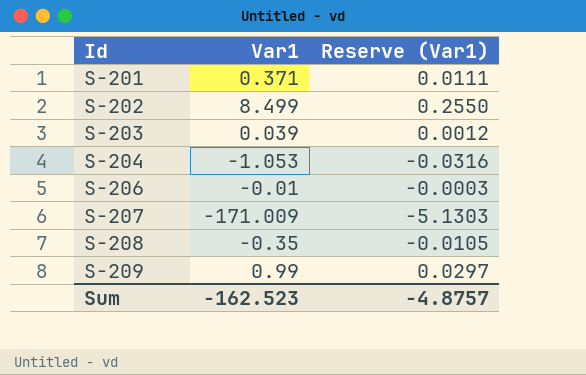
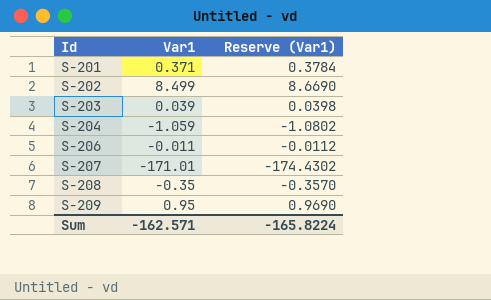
column Reserve (Var1) | formula: [Var1] * 0.03 -> [Var1] * 1.02
S-204 | Var1: -1.053 -> -1.059
S-206 | Var1: -0.01 -> -0.011
S-207 | Var1: -171.009 -> -171.01
S-209 | Var1: 0.99 -> 0.95
Sum | Var1: -162.523 -> -162.571
Sum | Reserve (Var1): -4.8757 -> -165.8224

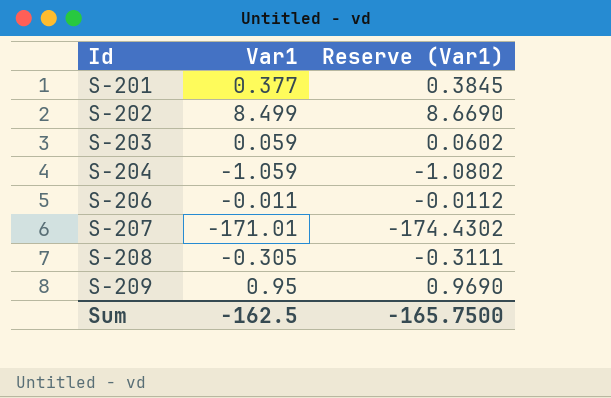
S-201 | Var1: 0.371 -> 0.377
S-201 | Reserve (Var1): 0.3784 -> 0.3845
S-203 | Var1: 0.039 -> 0.059
S-203 | Reserve (Var1): 0.0398 -> 0.0602
S-208 | Var1: -0.35 -> -0.305
S-208 | Reserve (Var1): -0.3570 -> -0.3111
Sum | Var1: -162.571 -> -162.5
Sum | Reserve (Var1): -165.8224 -> -165.7500

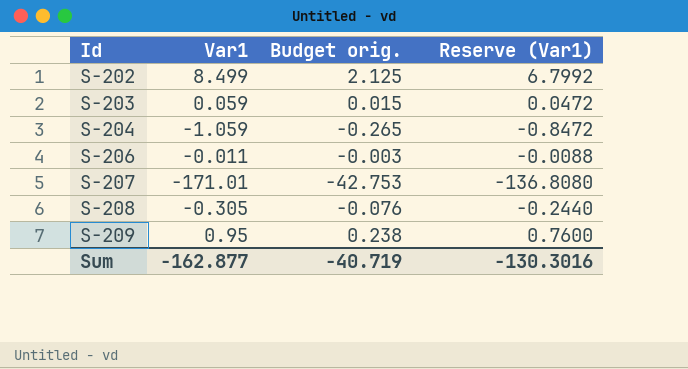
column Budget orig. | formula: none -> [Var1] * 0.25
column Reserve (Var1) | formula: [Var1] * 1.02 -> [Var1] * 0.8
row S-201: 0.377 | 0.3845 -> none
Sum | Var1: -162.5 -> -162.877
Sum | Reserve (Var1): -165.7500 -> -130.3016

